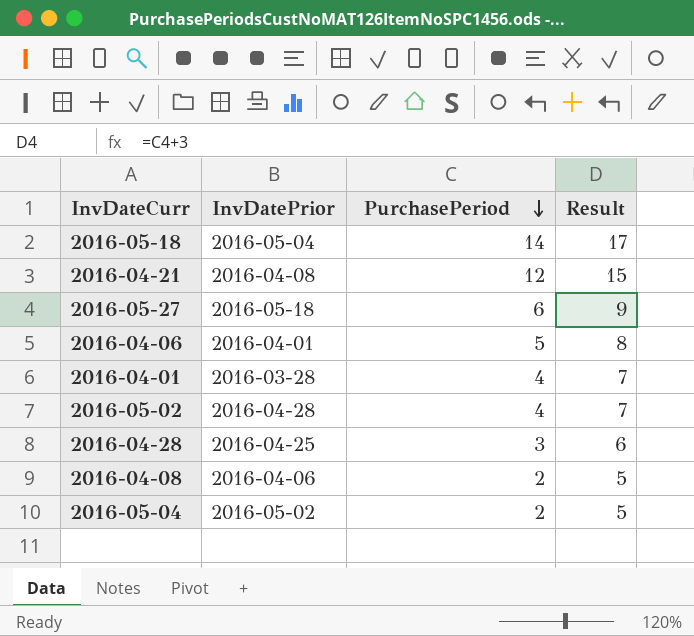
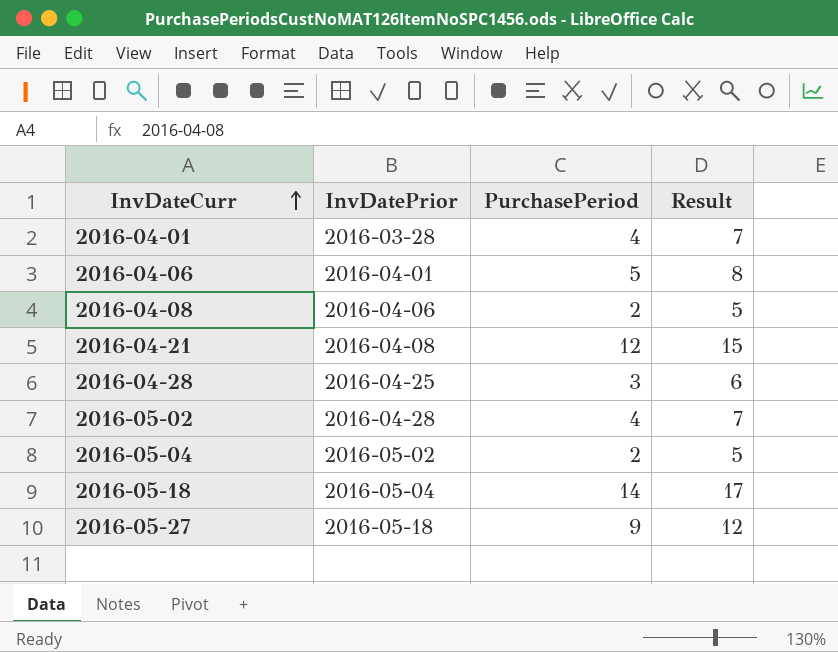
row order: PurchasePeriod descending -> InvDateCurr ascending
2016-05-27 | PurchasePeriod: 6 -> 9
2016-05-27 | Result: 9 -> 12

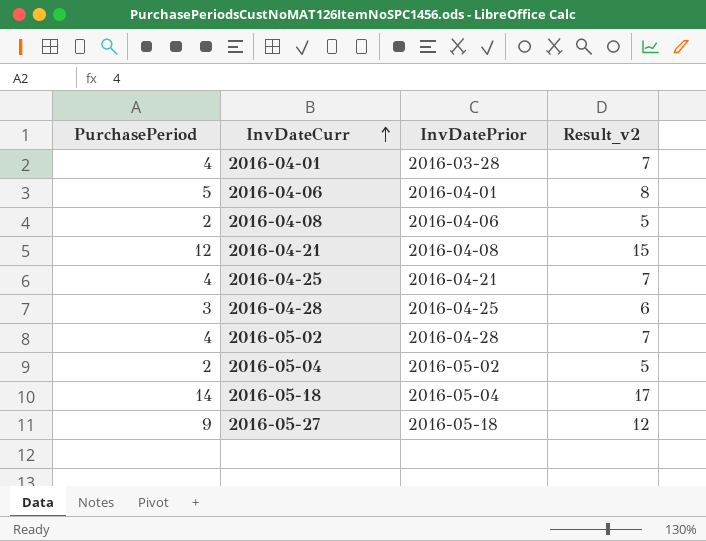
column PurchasePeriod | position: 3 -> 1
column name: Result -> Result_v2
row 2016-04-25: none -> 4 | 2016-04-21 | 7

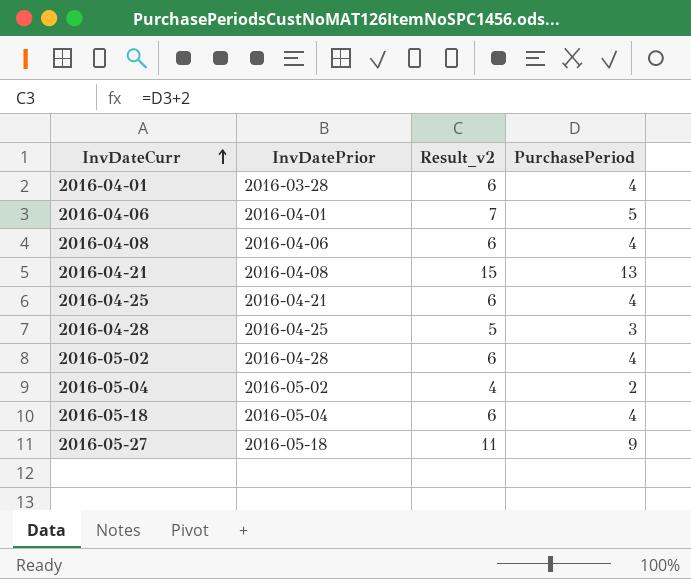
column Result_v2 | formula: [PurchasePeriod] + 3 -> [PurchasePeriod] + 2
column PurchasePeriod | position: 1 -> 4
2016-04-08 | PurchasePeriod: 2 -> 4
2016-04-21 | PurchasePeriod: 12 -> 13
2016-05-18 | PurchasePeriod: 14 -> 4

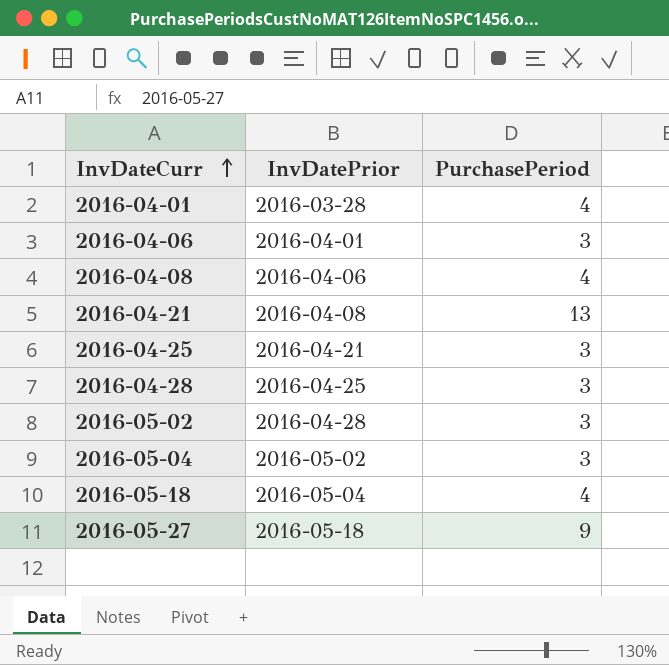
column Result_v2 | formula: [PurchasePeriod] + 2 -> none
2016-04-06 | PurchasePeriod: 5 -> 3
2016-04-25 | PurchasePeriod: 4 -> 3
2016-05-02 | PurchasePeriod: 4 -> 3
2016-05-04 | PurchasePeriod: 2 -> 3

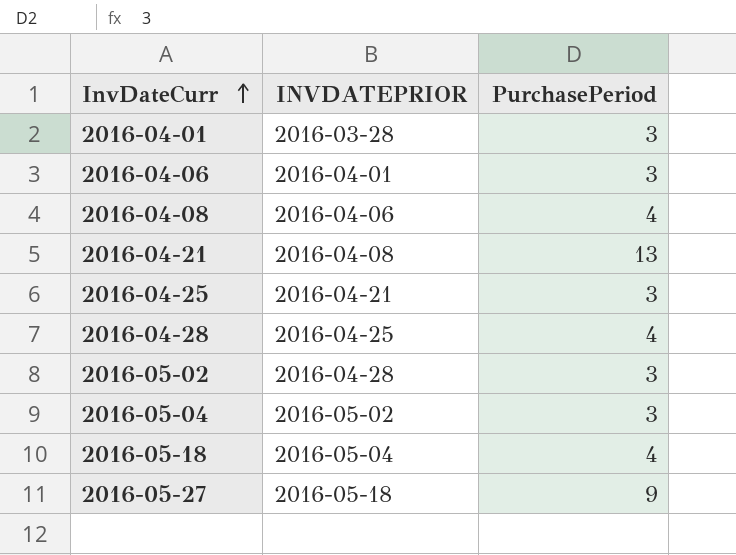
column name: InvDatePrior -> INVDATEPRIOR
2016-04-01 | PurchasePeriod: 4 -> 3
2016-04-28 | PurchasePeriod: 3 -> 4

